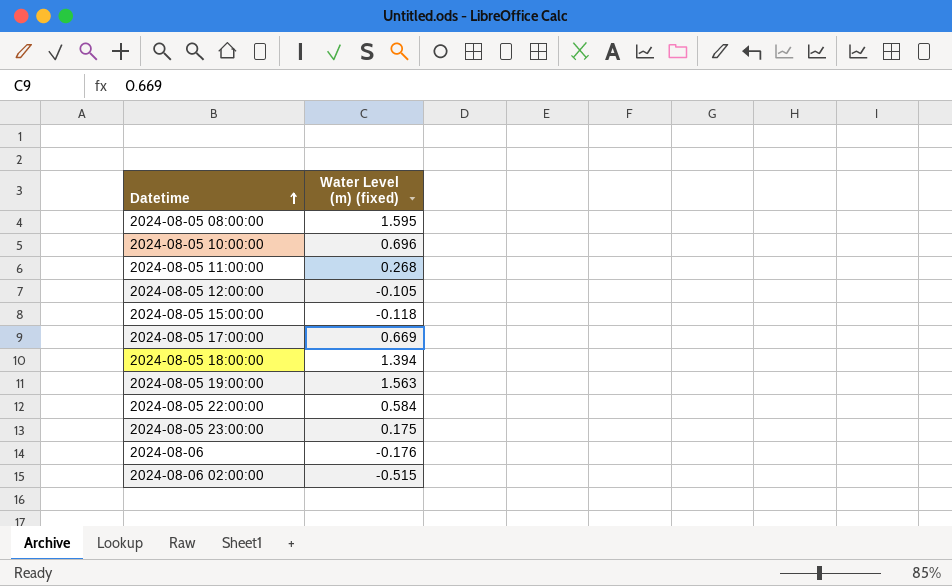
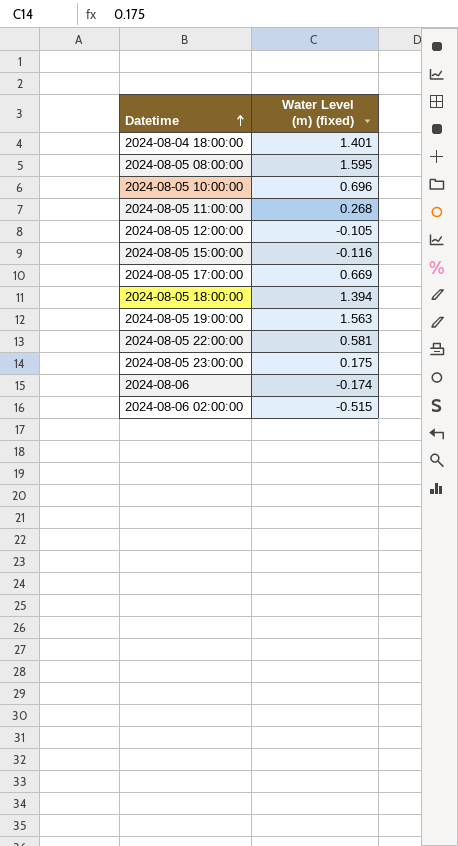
row 2024-08-04 18:00:00: none -> 1.401
2024-08-05 15:00:00 | Water Level (m) (fixed): -0.118 -> -0.116
2024-08-05 22:00:00 | Water Level (m) (fixed): 0.584 -> 0.581
2024-08-06 | Water Level (m) (fixed): -0.176 -> -0.174

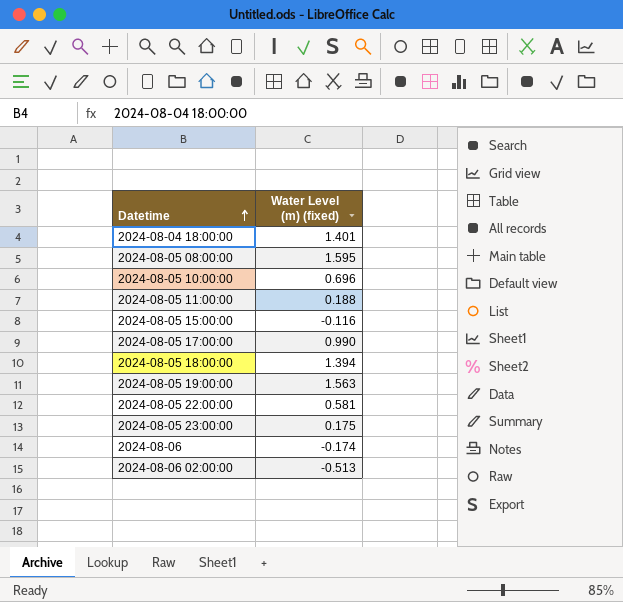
row 2024-08-05 12:00:00: -0.105 -> none
2024-08-05 11:00:00 | Water Level (m) (fixed): 0.268 -> 0.188
2024-08-05 17:00:00 | Water Level (m) (fixed): 0.669 -> 0.990
2024-08-06 02:00:00 | Water Level (m) (fixed): -0.515 -> -0.513

